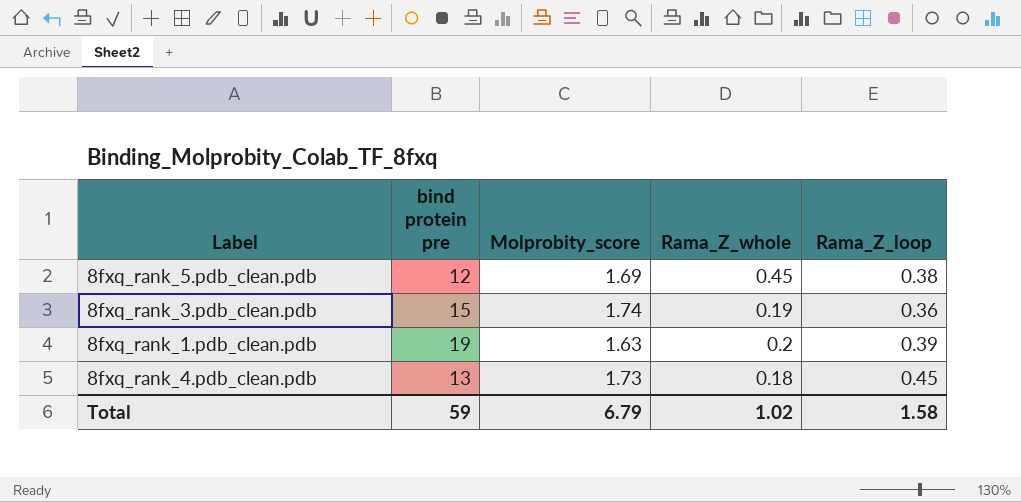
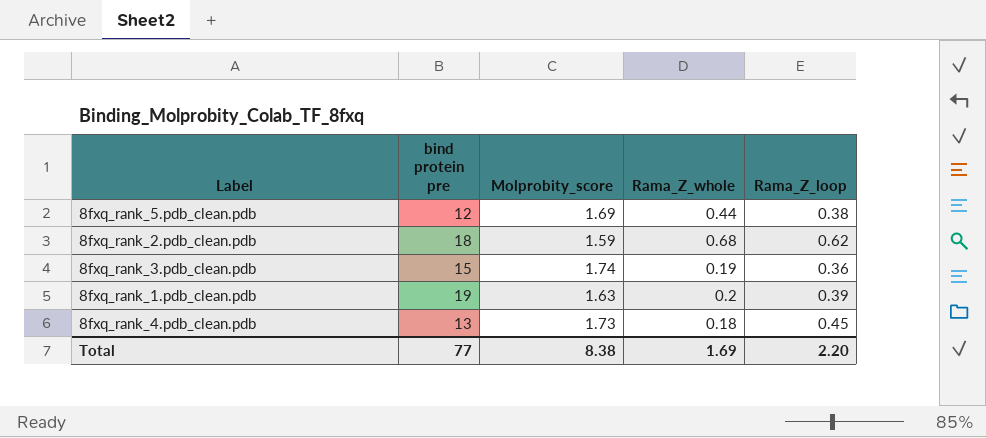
8fxq_rank_5.pdb_clean.pdb | Rama_Z_whole: 0.45 -> 0.44
row 8fxq_rank_2.pdb_clean.pdb: none -> 18 | 1.59 | 0.68 | 0.62
Total | bind protein pre: 59 -> 77
Total | Molprobity_score: 6.79 -> 8.38
Total | Rama_Z_whole: 1.02 -> 1.69
Total | Rama_Z_loop: 1.58 -> 2.20

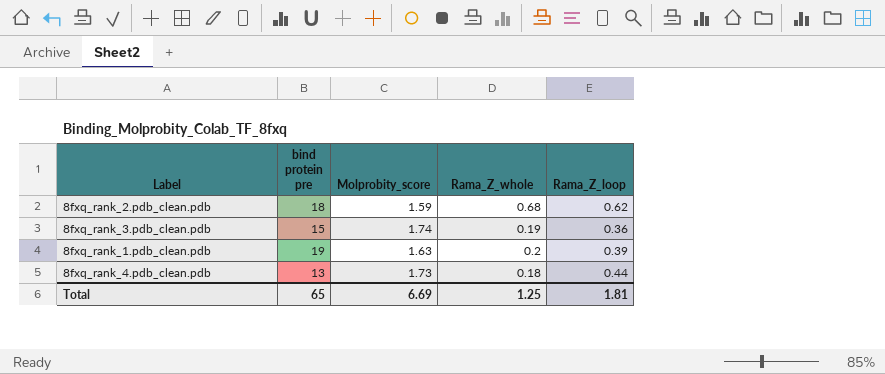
row 8fxq_rank_5.pdb_clean.pdb: 12 | 1.69 | 0.44 | 0.38 -> none
8fxq_rank_4.pdb_clean.pdb | Rama_Z_loop: 0.45 -> 0.44
Total | bind protein pre: 77 -> 65
Total | Molprobity_score: 8.38 -> 6.69
Total | Rama_Z_whole: 1.69 -> 1.25
Total | Rama_Z_loop: 2.20 -> 1.81

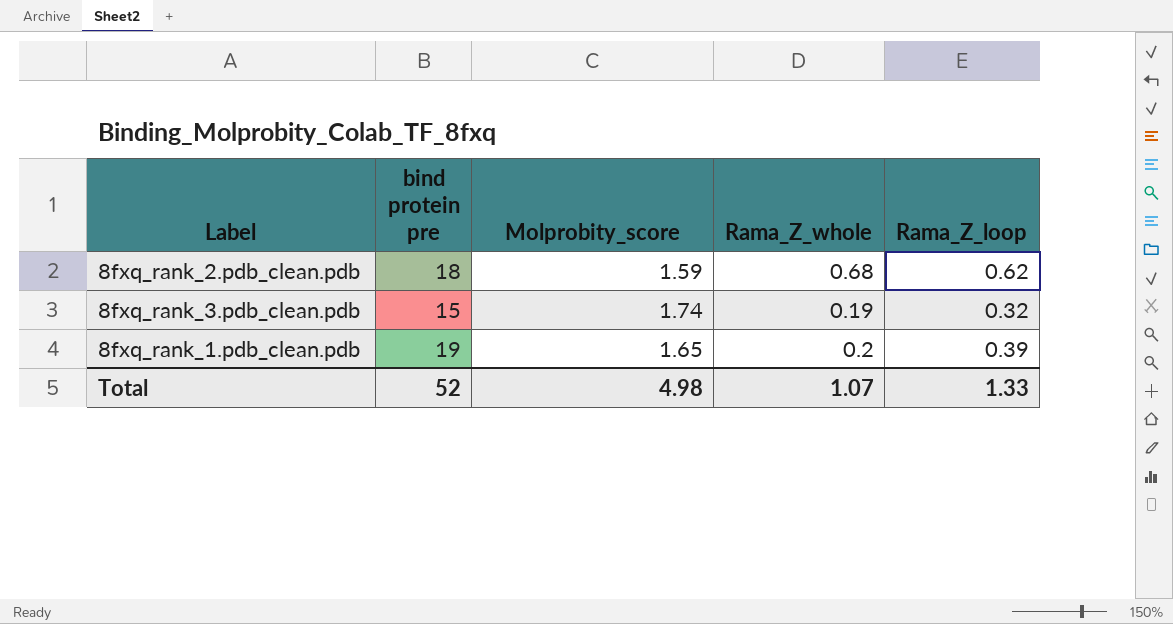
row 8fxq_rank_4.pdb_clean.pdb: 13 | 1.73 | 0.18 | 0.44 -> none
8fxq_rank_3.pdb_clean.pdb | Rama_Z_loop: 0.36 -> 0.32
8fxq_rank_1.pdb_clean.pdb | Molprobity_score: 1.63 -> 1.65
Total | bind protein pre: 65 -> 52
Total | Molprobity_score: 6.69 -> 4.98
Total | Rama_Z_whole: 1.25 -> 1.07
Total | Rama_Z_loop: 1.81 -> 1.33

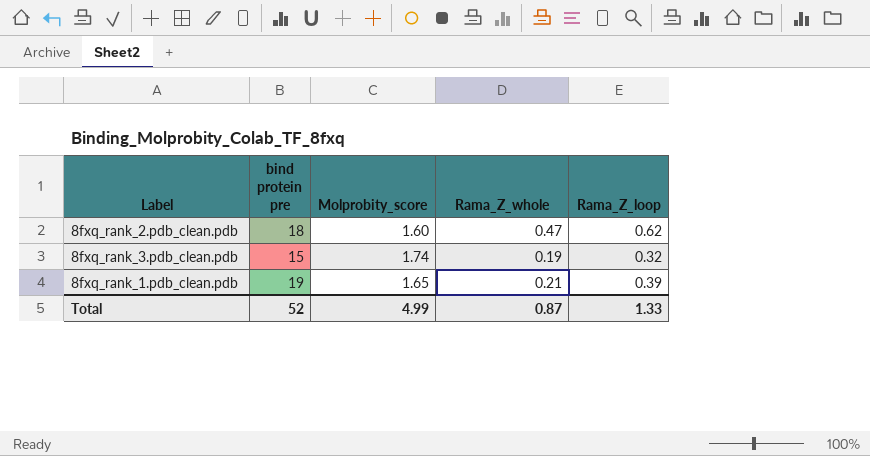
8fxq_rank_2.pdb_clean.pdb | Molprobity_score: 1.59 -> 1.60
8fxq_rank_2.pdb_clean.pdb | Rama_Z_whole: 0.68 -> 0.47
8fxq_rank_1.pdb_clean.pdb | Rama_Z_whole: 0.2 -> 0.21
Total | Molprobity_score: 4.98 -> 4.99
Total | Rama_Z_whole: 1.07 -> 0.87

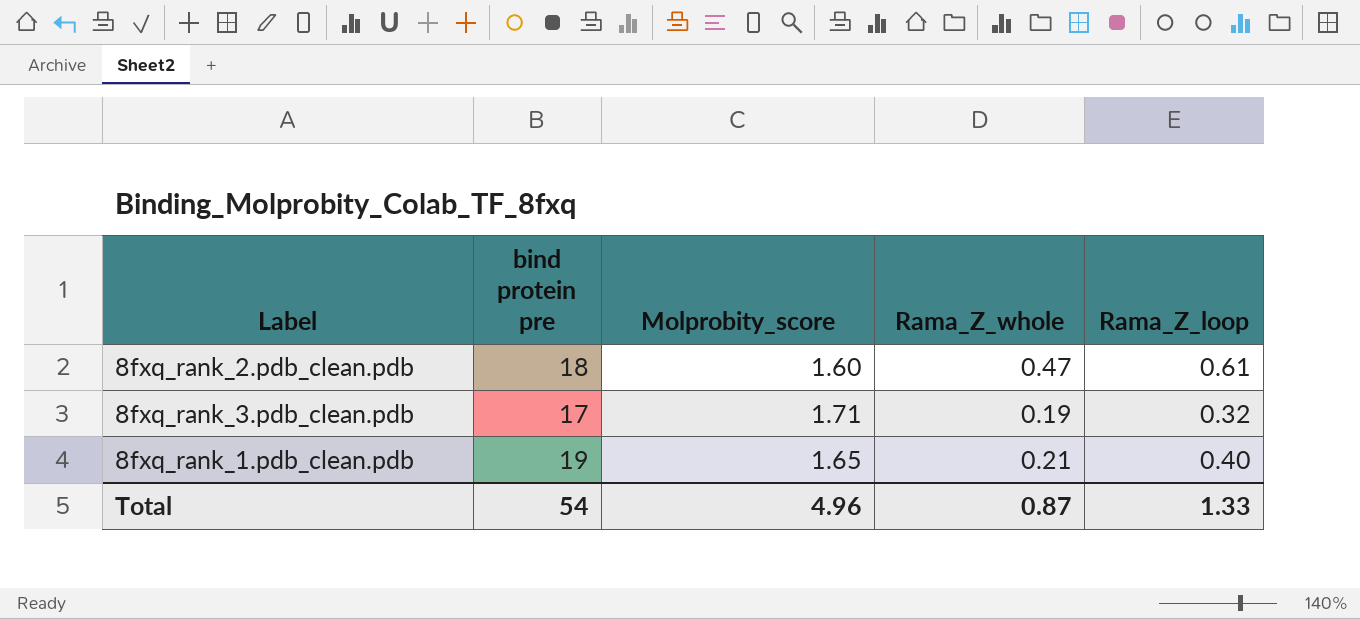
8fxq_rank_2.pdb_clean.pdb | Rama_Z_loop: 0.62 -> 0.61
8fxq_rank_3.pdb_clean.pdb | bind protein pre: 15 -> 17
8fxq_rank_3.pdb_clean.pdb | Molprobity_score: 1.74 -> 1.71
8fxq_rank_1.pdb_clean.pdb | Rama_Z_loop: 0.39 -> 0.40
Total | bind protein pre: 52 -> 54
Total | Molprobity_score: 4.99 -> 4.96

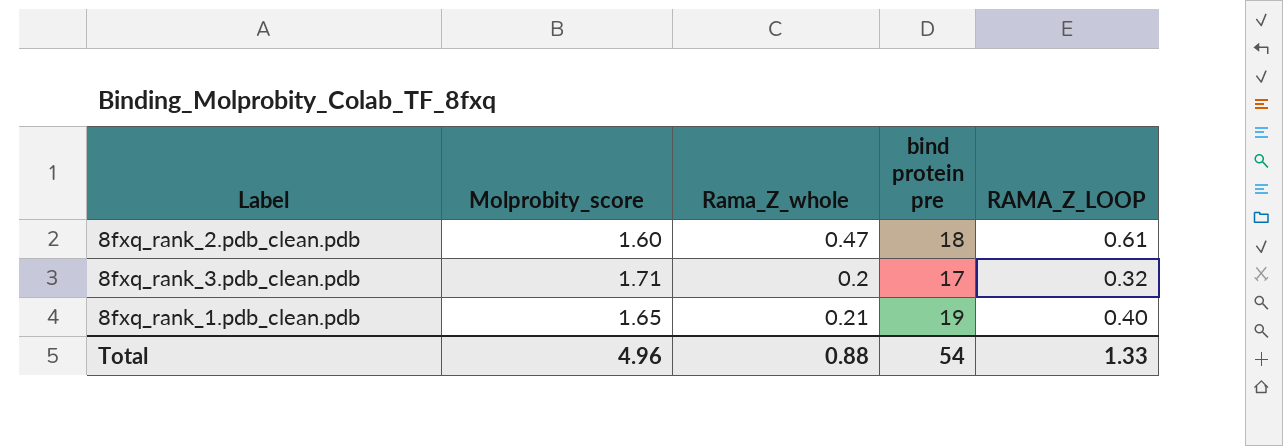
column bind protein pre | position: 2 -> 4
column name: Rama_Z_loop -> RAMA_Z_LOOP
8fxq_rank_3.pdb_clean.pdb | Rama_Z_whole: 0.19 -> 0.2
Total | Rama_Z_whole: 0.87 -> 0.88

